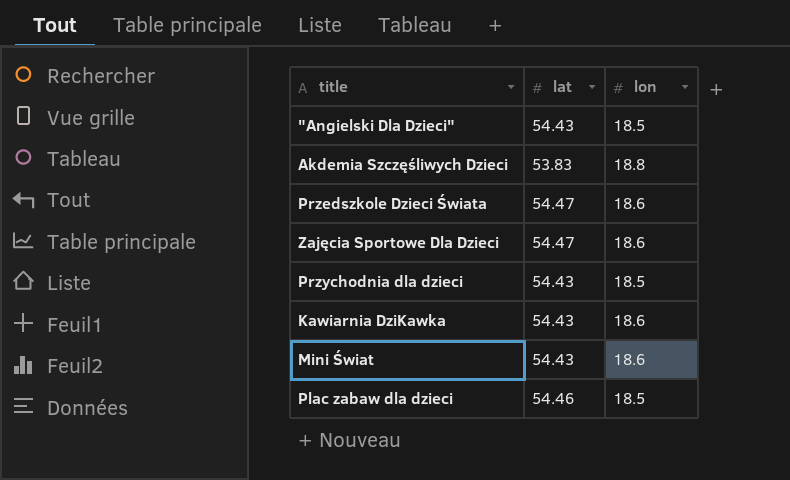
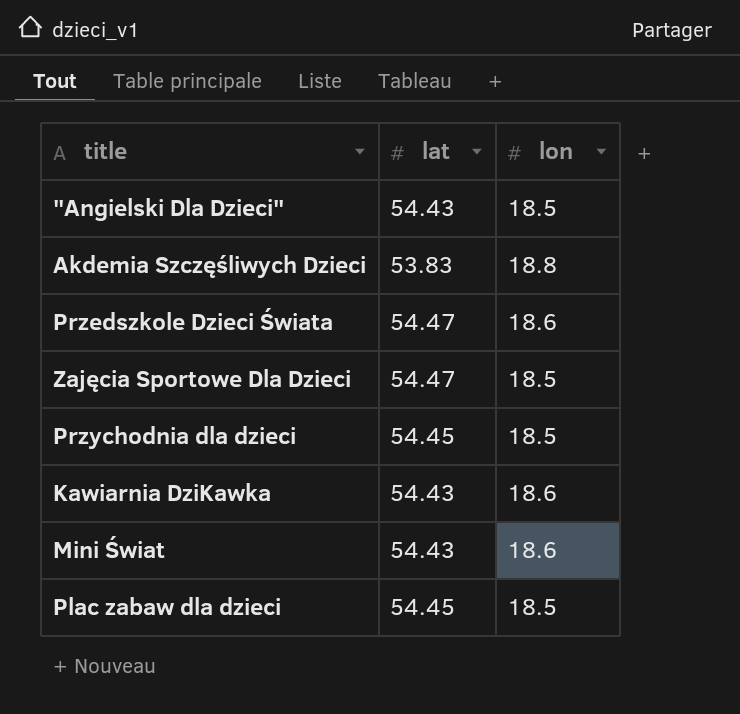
Zajęcia Sportowe Dla Dzieci | lon: 18.6 -> 18.5
Przychodnia dla dzieci | lat: 54.43 -> 54.45
Plac zabaw dla dzieci | lat: 54.46 -> 54.45

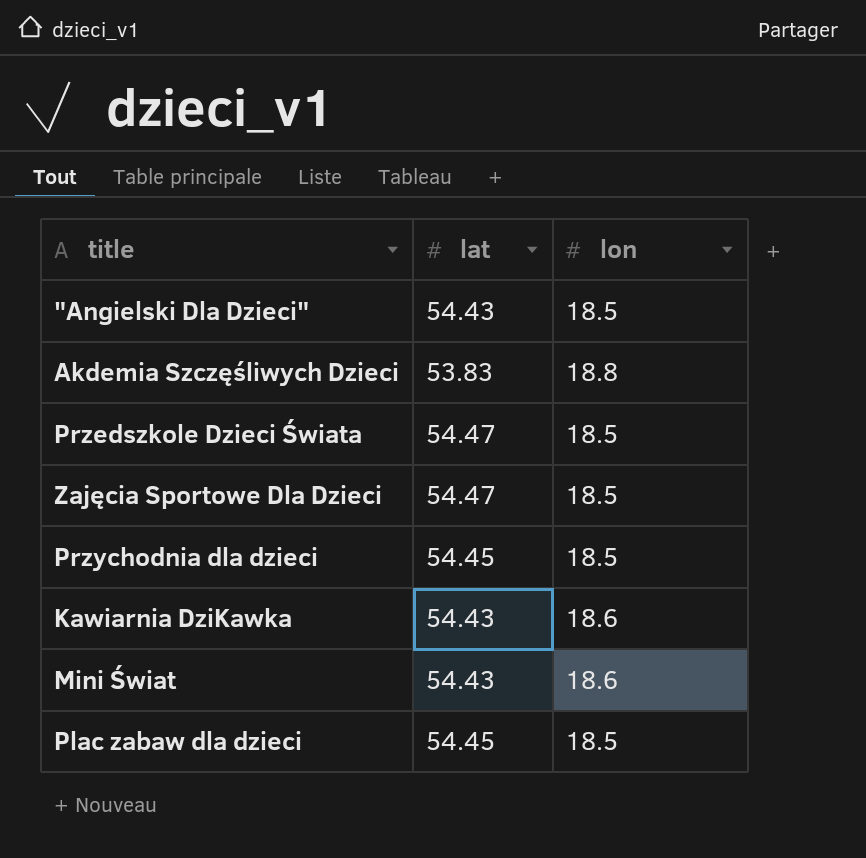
Przedszkole Dzieci Świata | lon: 18.6 -> 18.5

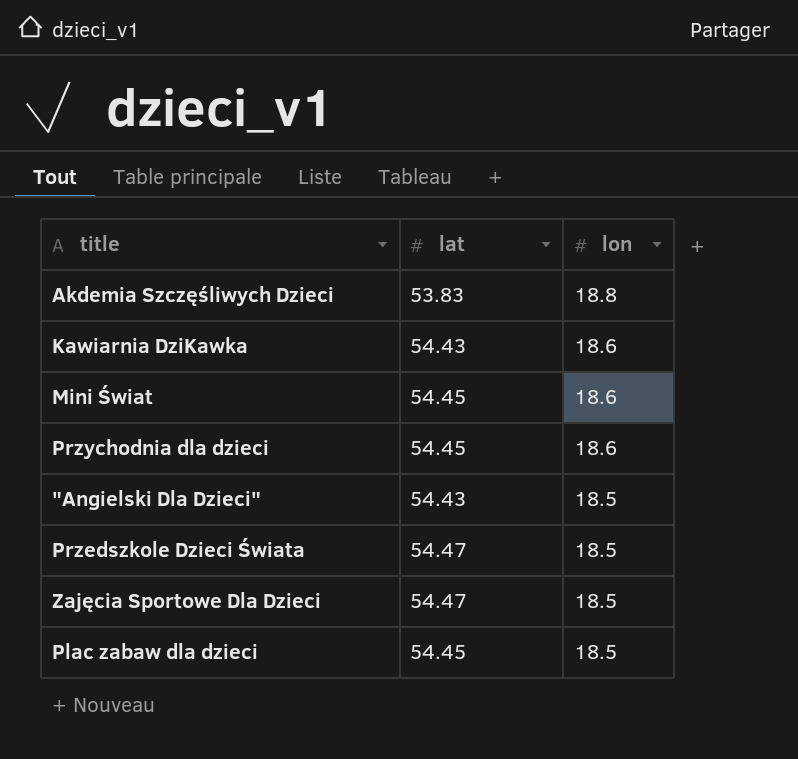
row order: none -> lon descending
Mini Świat | lat: 54.43 -> 54.45
Przychodnia dla dzieci | lon: 18.5 -> 18.6

